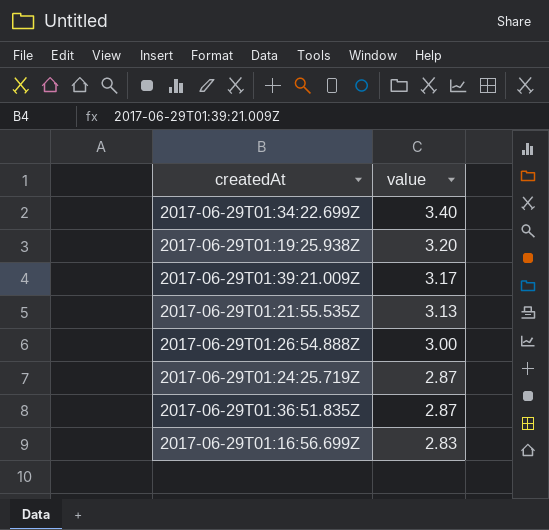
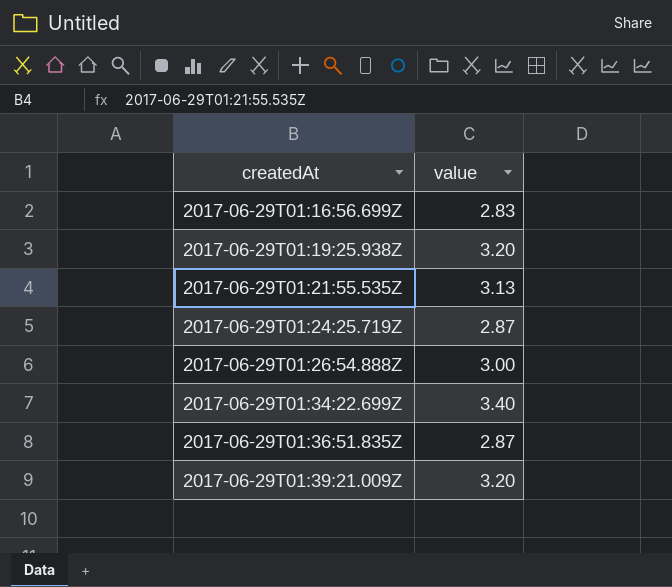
row order: value descending -> createdAt ascending
2017-06-29T01:39:21.009Z | value: 3.17 -> 3.20

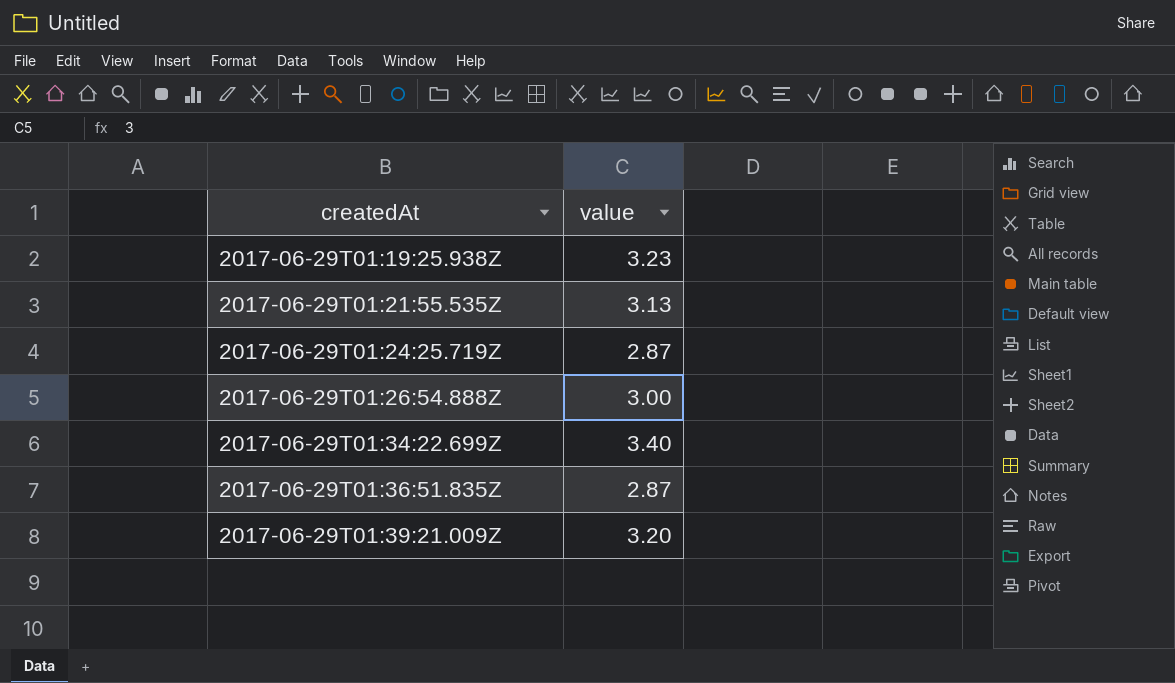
row 2017-06-29T01:16:56.699Z: 2.83 -> none
2017-06-29T01:19:25.938Z | value: 3.20 -> 3.23

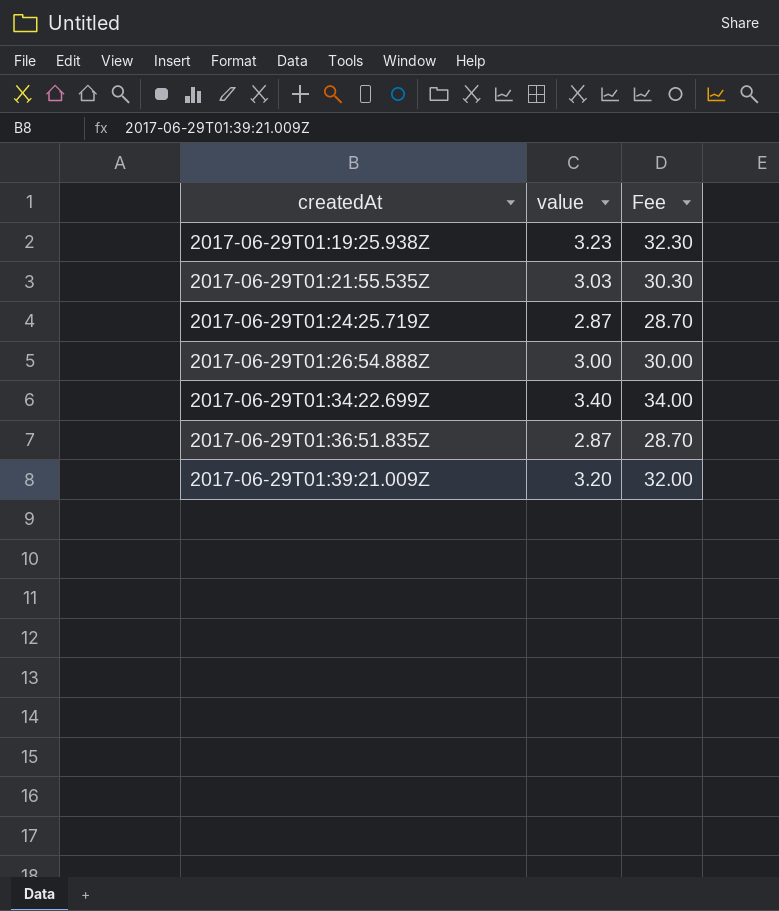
column Fee | formula: none -> [value] * 10
2017-06-29T01:21:55.535Z | value: 3.13 -> 3.03

